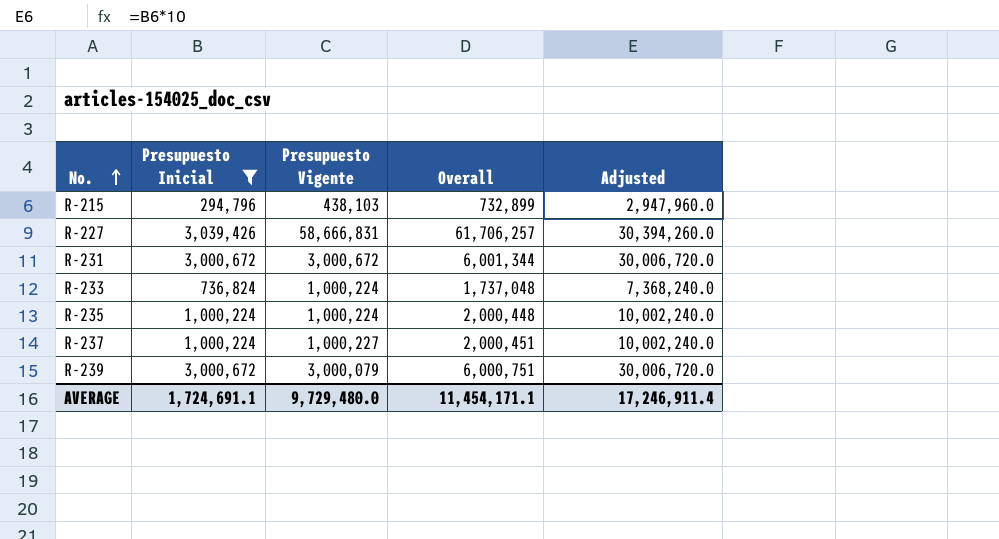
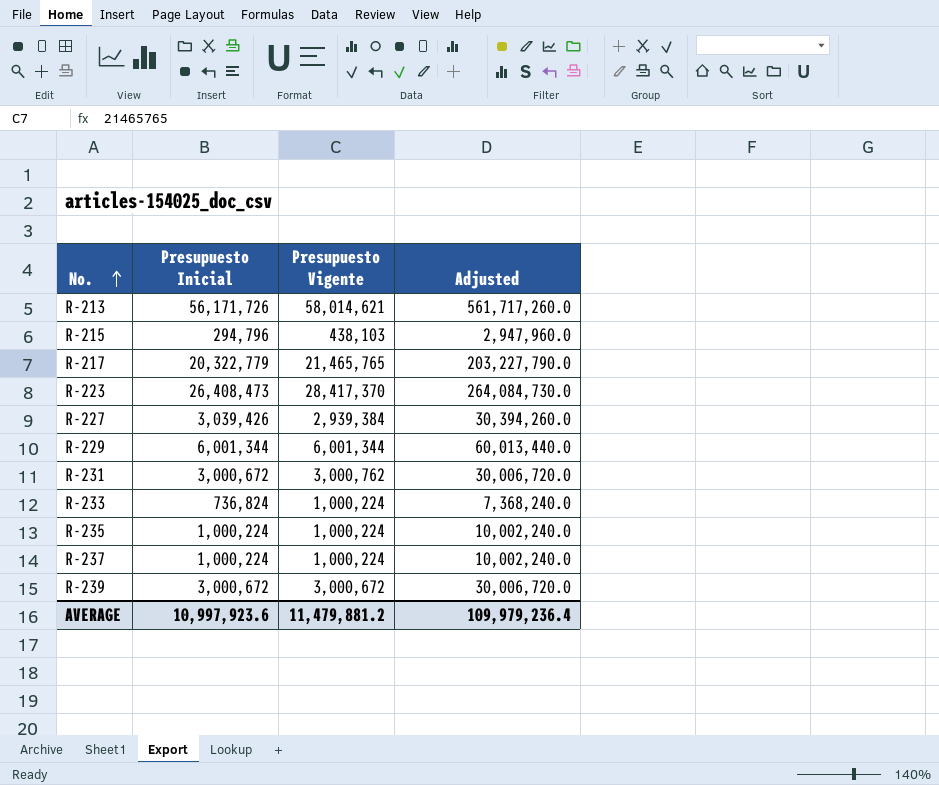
filter: Presupuesto Inicial <= 3,039,426 -> none
column Overall | formula: [Presupuesto Inicial] + [Presupuesto Vigente] -> none
R-227 | Presupuesto Vigente: 58,666,831 -> 2,939,384
R-231 | Presupuesto Vigente: 3,000,672 -> 3,000,762
R-237 | Presupuesto Vigente: 1,000,227 -> 1,000,224
R-239 | Presupuesto Vigente: 3,000,079 -> 3,000,672
AVERAGE | Presupuesto Inicial: 1,724,691.1 -> 10,997,923.6
AVERAGE | Presupuesto Vigente: 9,729,480.0 -> 11,479,881.2
AVERAGE | Adjusted: 17,246,911.4 -> 109,979,236.4

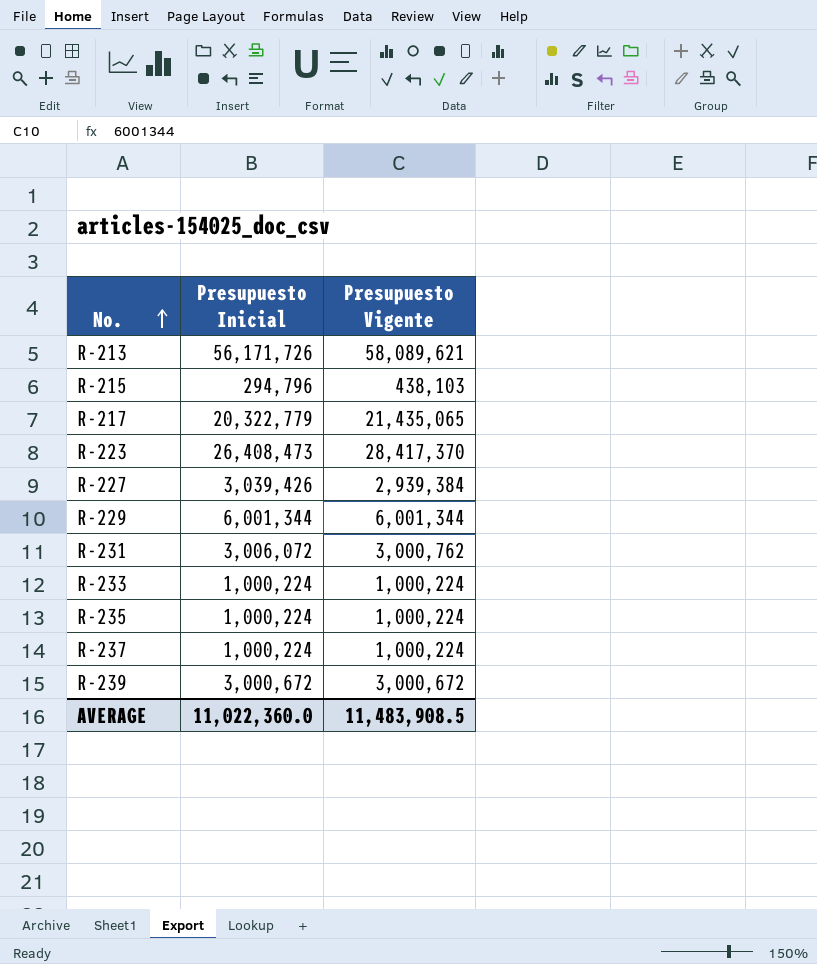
column Adjusted | formula: [Presupuesto Inicial] * 10 -> none
R-213 | Presupuesto Vigente: 58,014,621 -> 58,089,621
R-217 | Presupuesto Vigente: 21,465,765 -> 21,435,065
R-231 | Presupuesto Inicial: 3,000,672 -> 3,006,072
R-233 | Presupuesto Inicial: 736,824 -> 1,000,224
AVERAGE | Presupuesto Inicial: 10,997,923.6 -> 11,022,360.0
AVERAGE | Presupuesto Vigente: 11,479,881.2 -> 11,483,908.5

